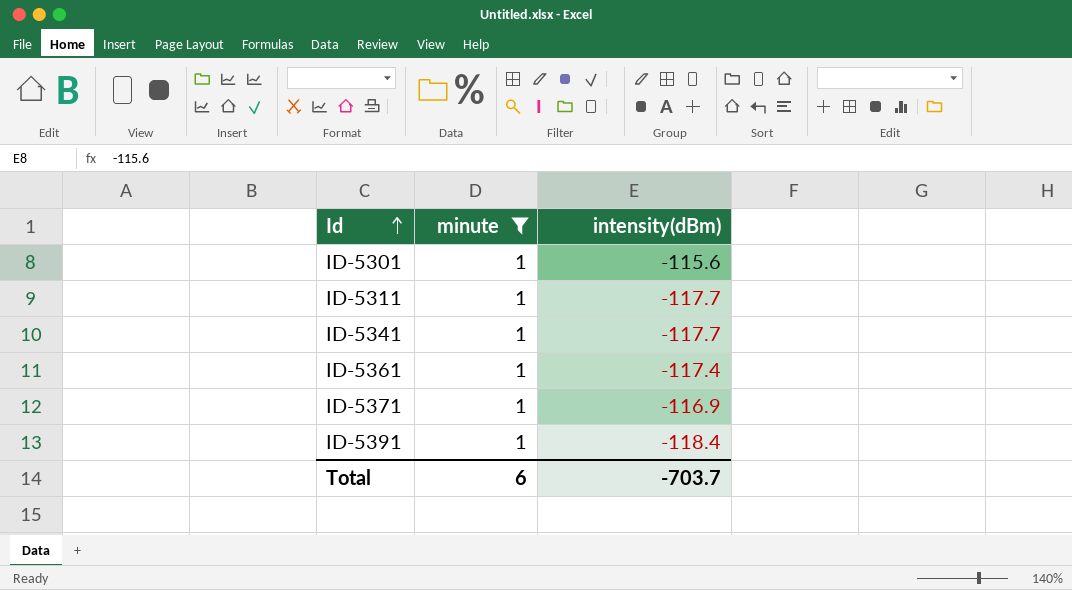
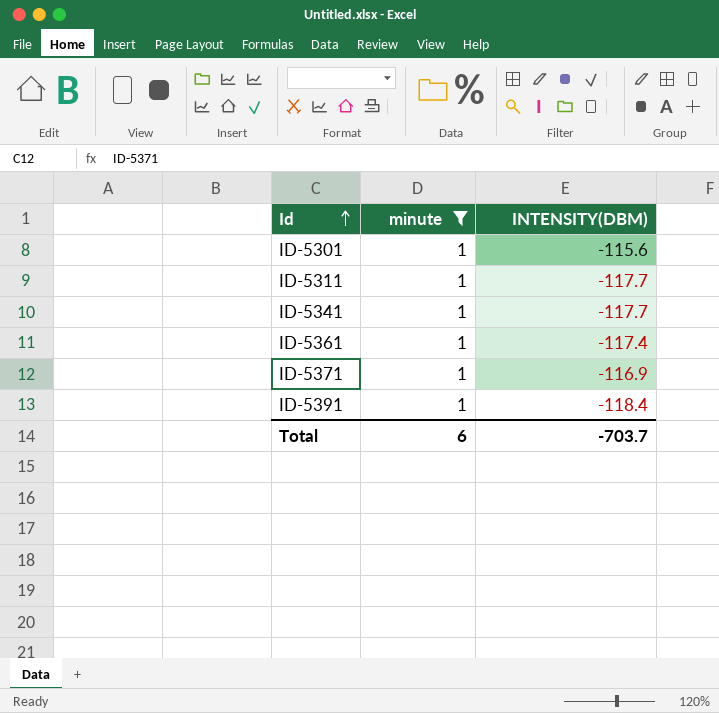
column name: intensity(dBm) -> INTENSITY(DBM)

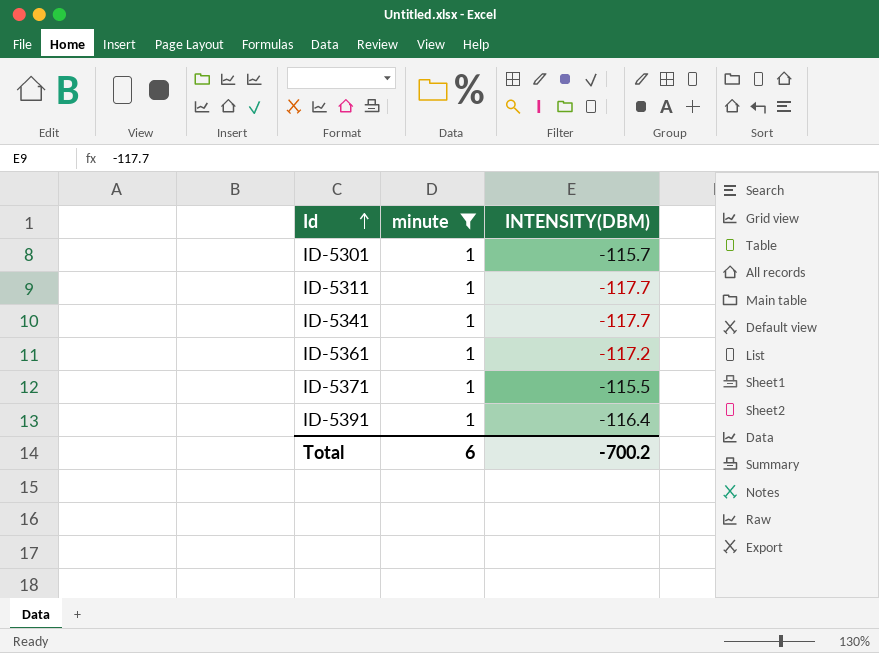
ID-5301 | INTENSITY(DBM): -115.6 -> -115.7
ID-5361 | INTENSITY(DBM): -117.4 -> -117.2
ID-5371 | INTENSITY(DBM): -116.9 -> -115.5
ID-5391 | INTENSITY(DBM): -118.4 -> -116.4
Total | INTENSITY(DBM): -703.7 -> -700.2

